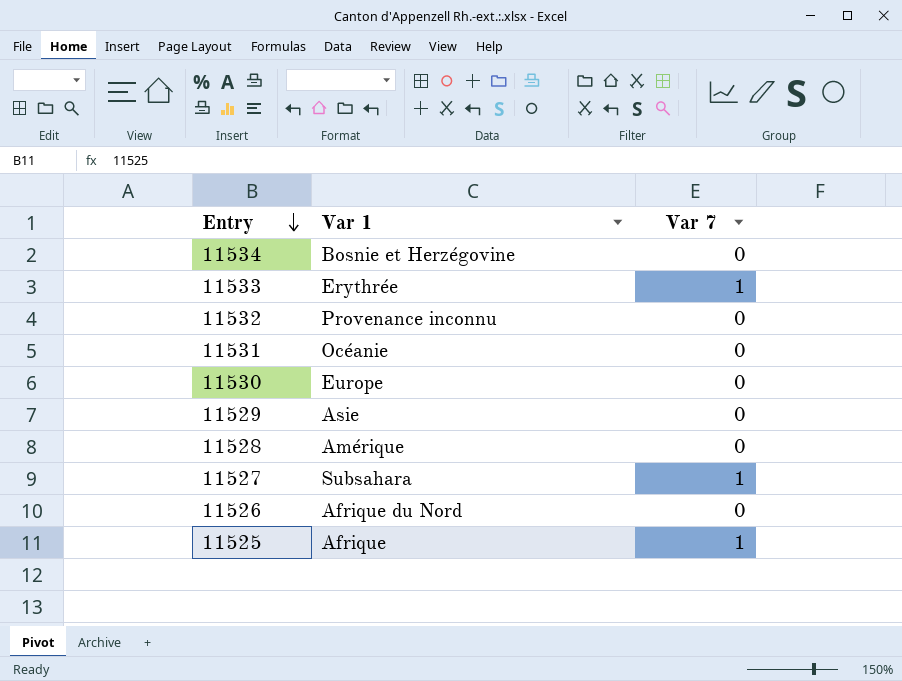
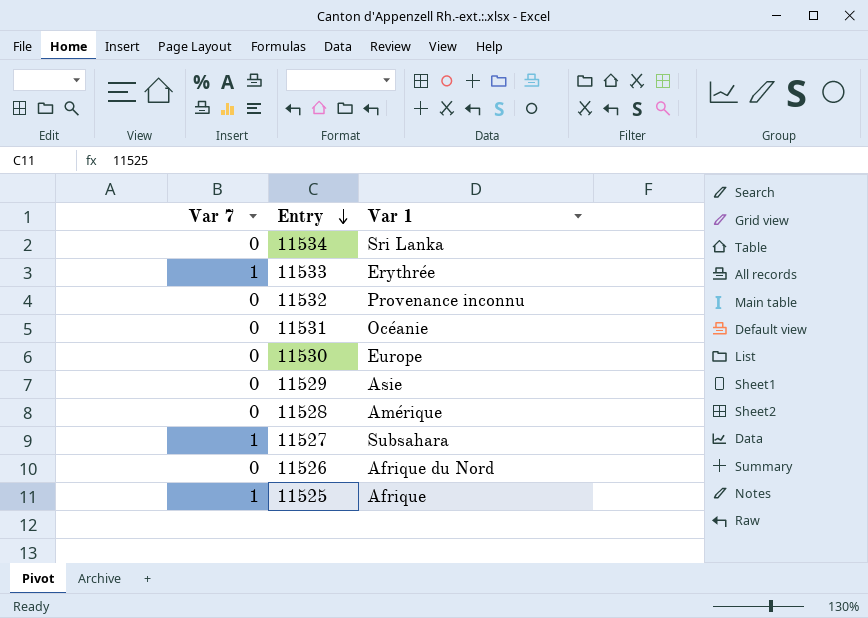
column Var 7 | position: 3 -> 1
11534 | Var 1: Bosnie et Herzégovine -> Sri Lanka

